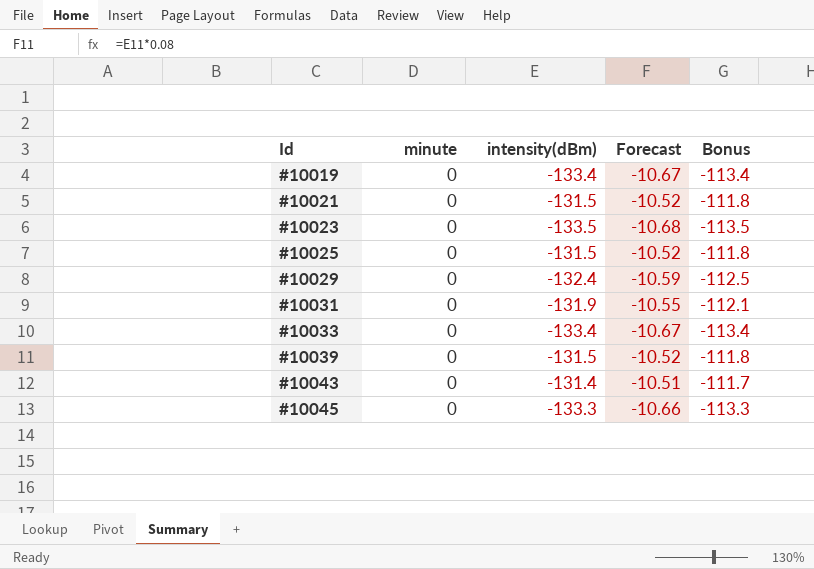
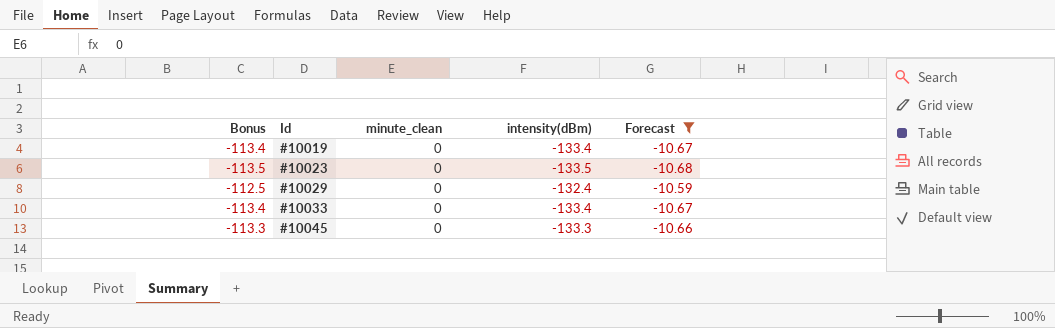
filter: none -> Forecast <= -10.59
column Bonus | position: 5 -> 1
column name: minute -> minute_clean

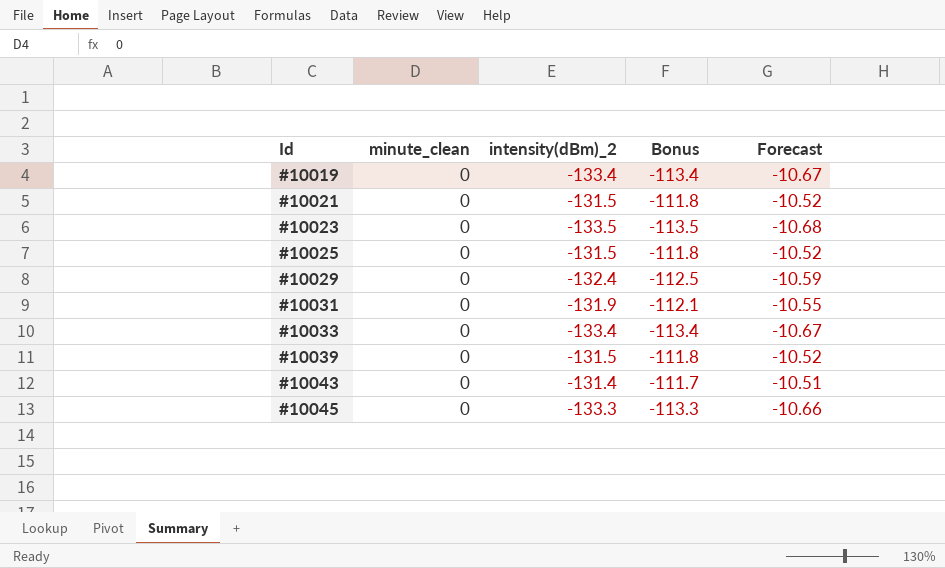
filter: Forecast <= -10.59 -> none
column name: intensity(dBm) -> intensity(dBm)_2
column Bonus | position: 1 -> 4

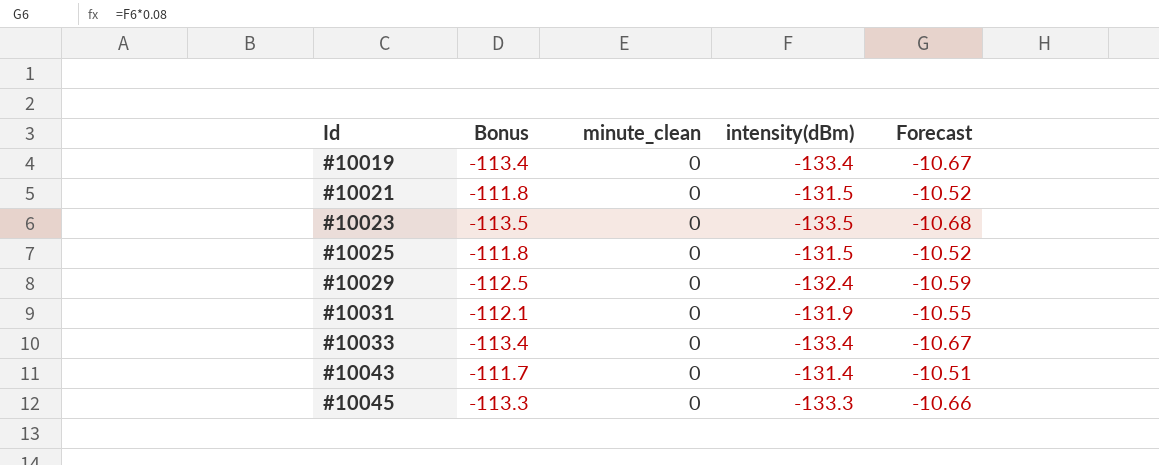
column Bonus | position: 4 -> 2
column name: intensity(dBm)_2 -> intensity(dBm)
row #10039: 0 | -131.5 | -111.8 | -10.52 -> none

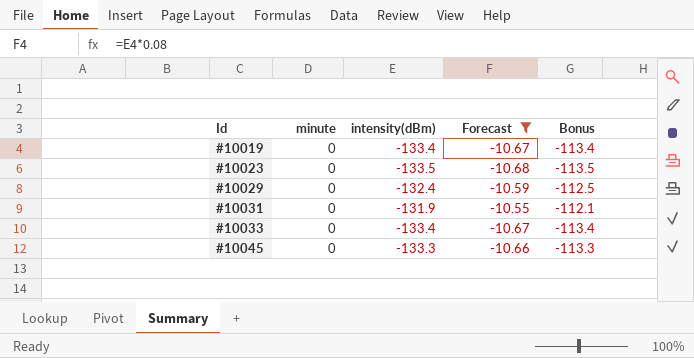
filter: none -> Forecast <= -10.55
column name: minute_clean -> minute
column Bonus | position: 2 -> 5

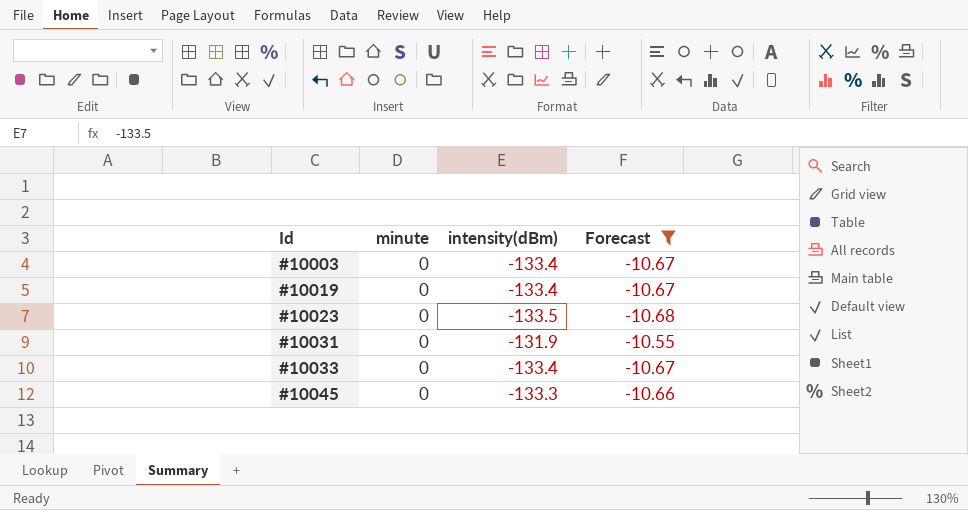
column Bonus | formula: [intensity(dBm)] * 0.85 -> none
row #10029: 0 | -132.4 | -10.59 | -112.5 -> none
row #10003: none -> 0 | -133.4 | -10.67

